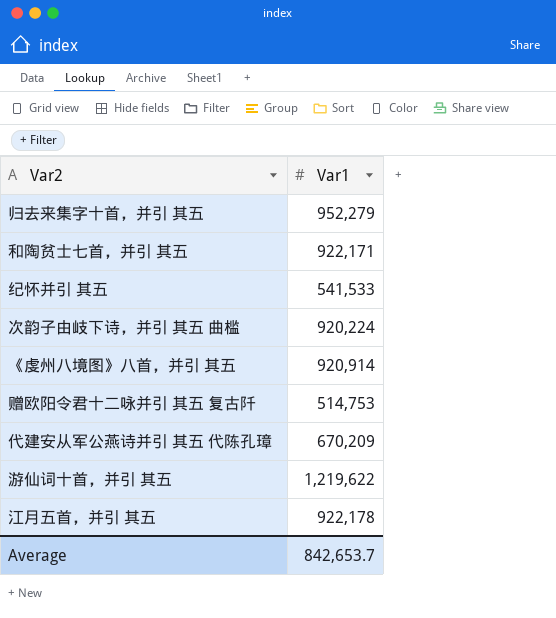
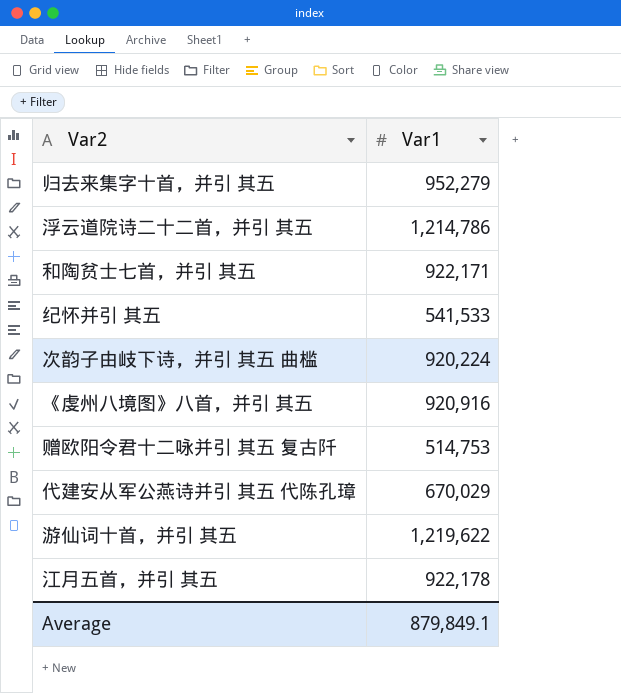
row 浮云道院诗二十二首，并引 其五: none -> 1,214,786
《虔州八境图》八首，并引 其五 | Var1: 920,914 -> 920,916
代建安从军公燕诗并引 其五 代陈孔璋 | Var1: 670,209 -> 670,029
Average | Var1: 842,653.7 -> 879,849.1

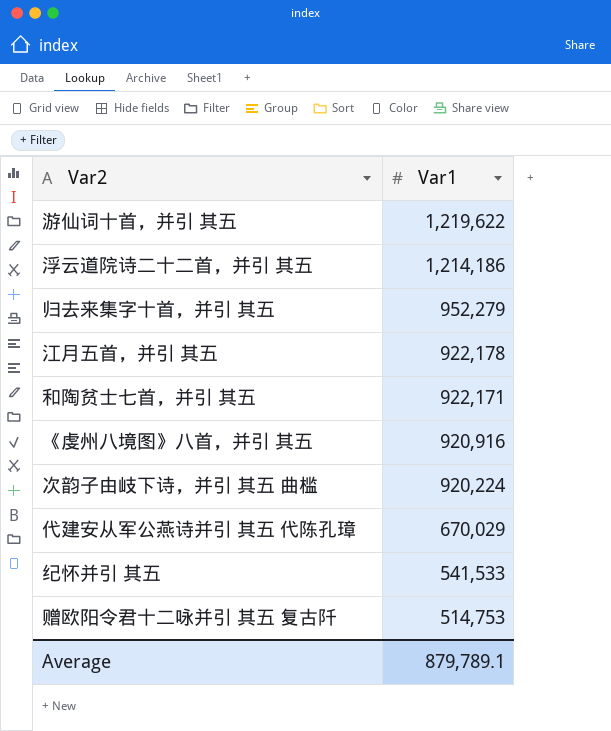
row order: none -> Var1 descending
浮云道院诗二十二首，并引 其五 | Var1: 1,214,786 -> 1,214,186
Average | Var1: 879,849.1 -> 879,789.1

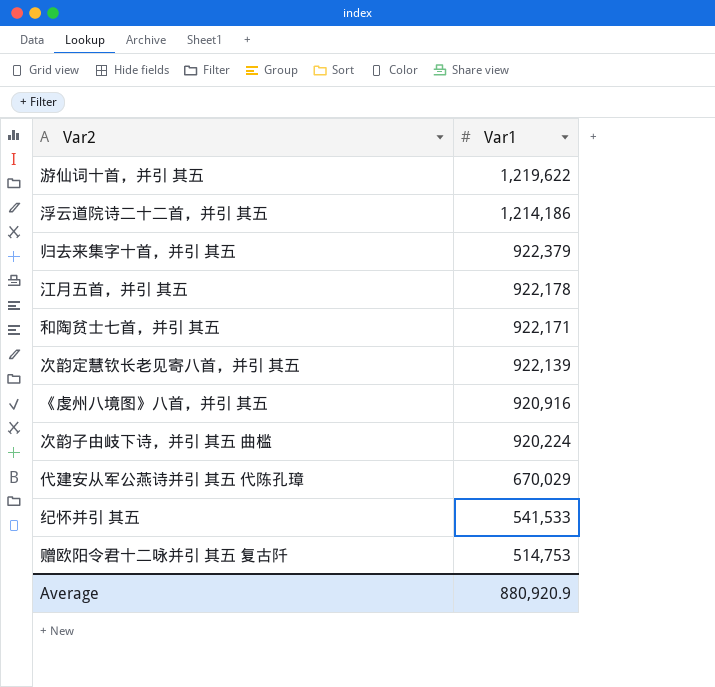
归去来集字十首，并引 其五 | Var1: 952,279 -> 922,379
row 次韵定慧钦长老见寄八首，并引 其五: none -> 922,139
Average | Var1: 879,789.1 -> 880,920.9

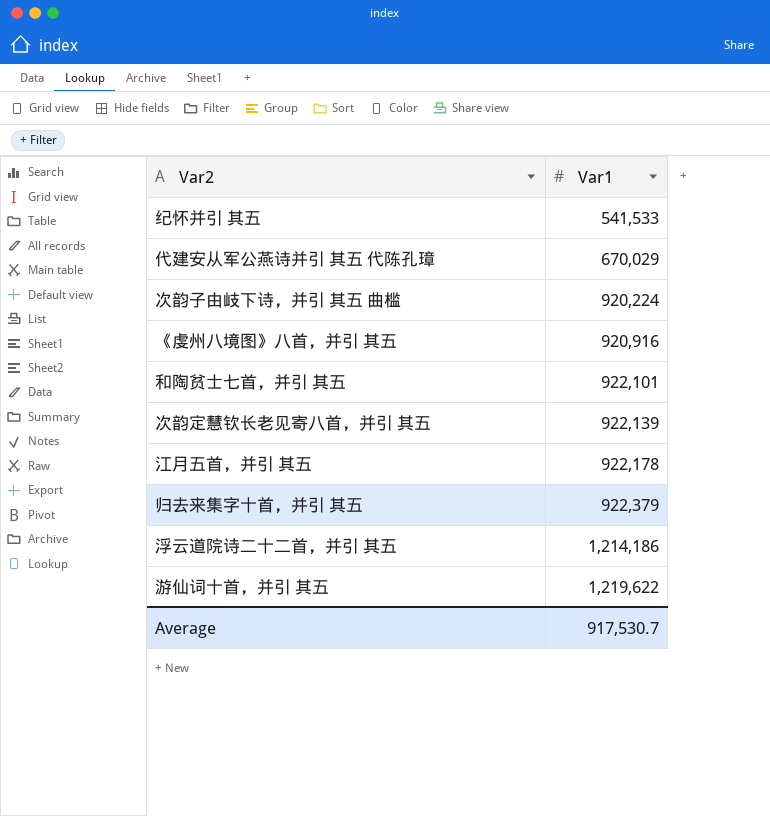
row order: Var1 descending -> Var1 ascending
row 赠欧阳令君十二咏并引 其五 复古阡: 514,753 -> none
和陶贫士七首，并引 其五 | Var1: 922,171 -> 922,101
Average | Var1: 880,920.9 -> 917,530.7

